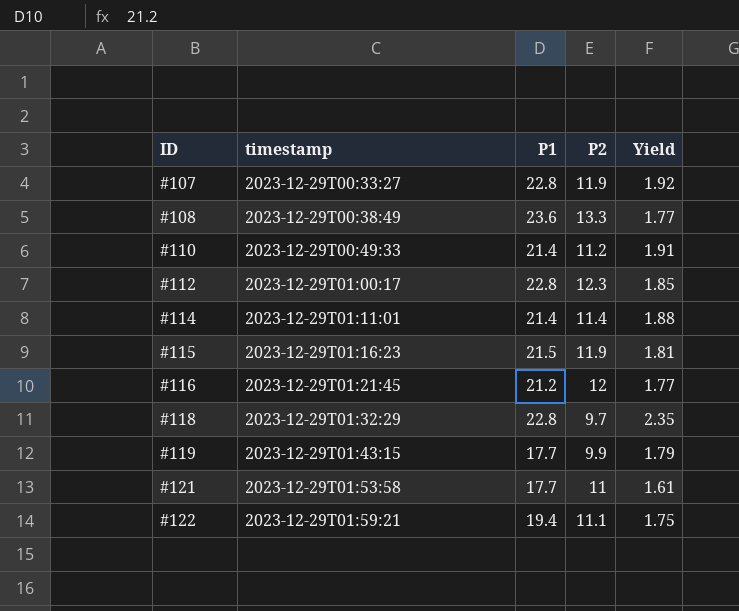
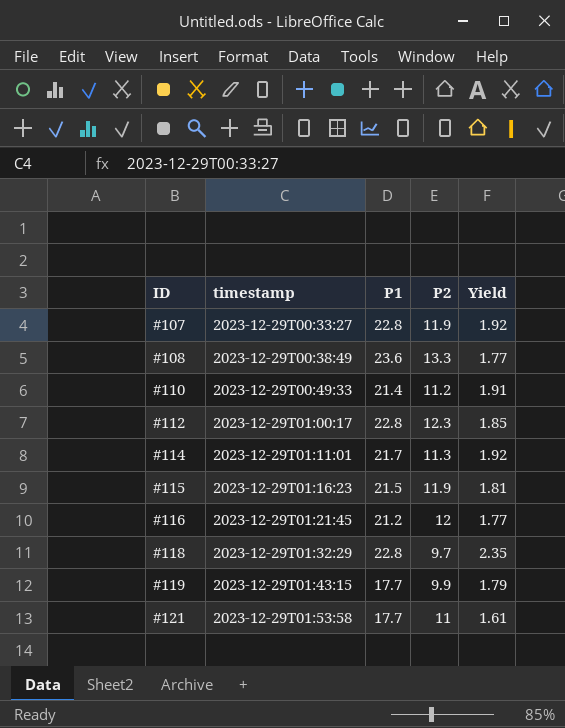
row #122: 2023-12-29T01:59:21 | 19.4 | 11.1 | 1.75 -> none
#114 | P1: 21.4 -> 21.7
#114 | P2: 11.4 -> 11.3
#114 | Yield: 1.88 -> 1.92

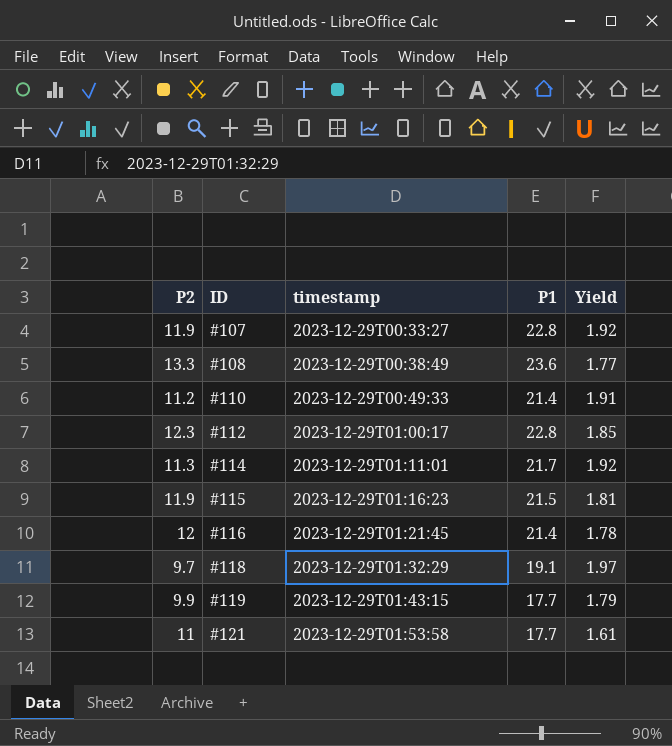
column P2 | position: 4 -> 1
#116 | P1: 21.2 -> 21.4
#116 | Yield: 1.77 -> 1.78
#118 | P1: 22.8 -> 19.1
#118 | Yield: 2.35 -> 1.97

